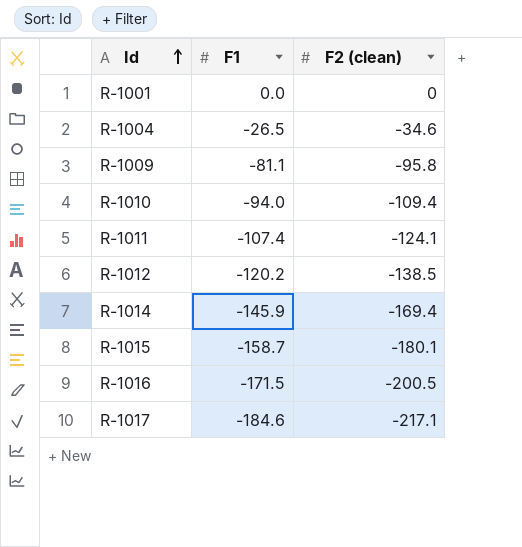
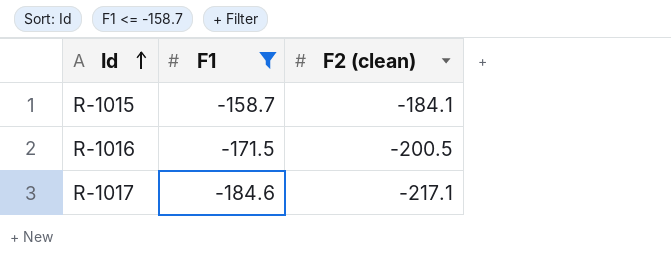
filter: none -> F1 <= -158.7
R-1015 | F2 (clean): -180.1 -> -184.1

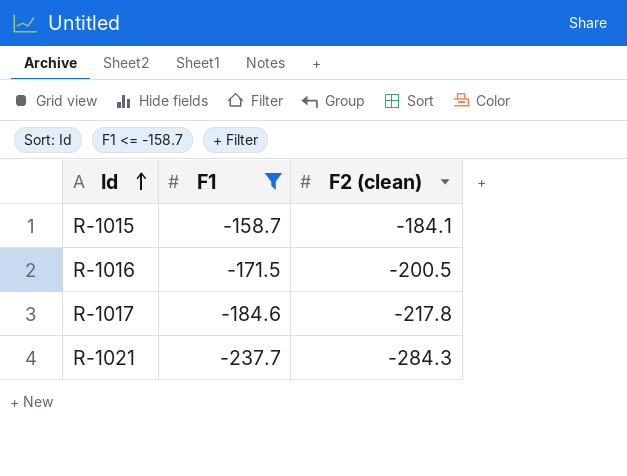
R-1017 | F2 (clean): -217.1 -> -217.8
row R-1021: none -> -237.7 | -284.3

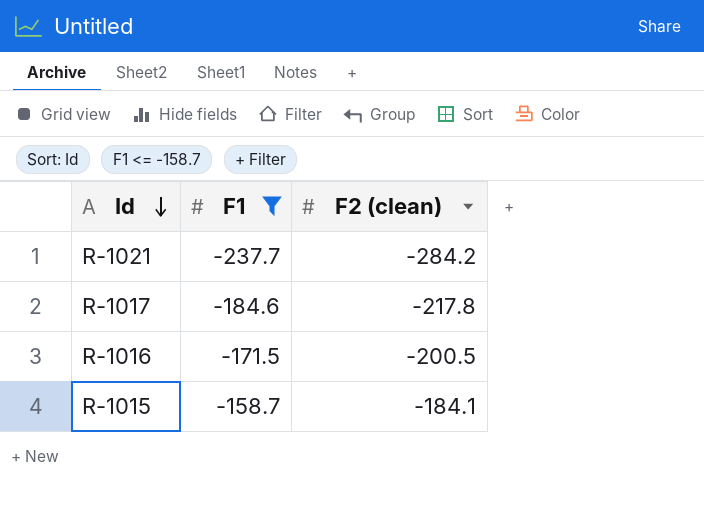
row order: Id ascending -> Id descending
R-1021 | F2 (clean): -284.3 -> -284.2

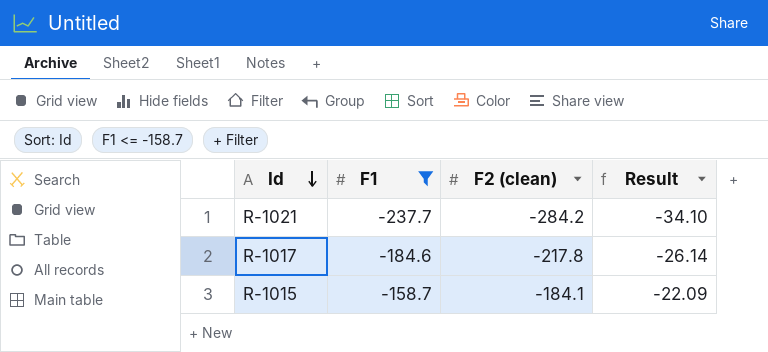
column Result | formula: none -> [F2 (clean)] * 0.12
row R-1016: -171.5 | -200.5 -> none

